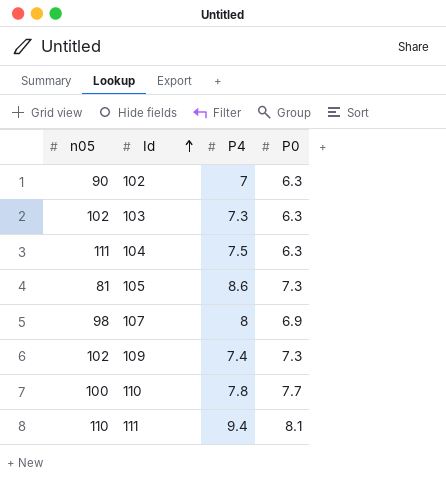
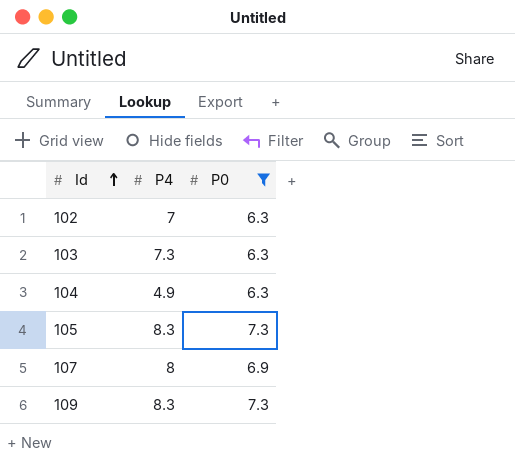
filter: none -> P0 <= 7.3
column n05 | position: 1 -> none
104 | P4: 7.5 -> 4.9
105 | P4: 8.6 -> 8.3
109 | P4: 7.4 -> 8.3

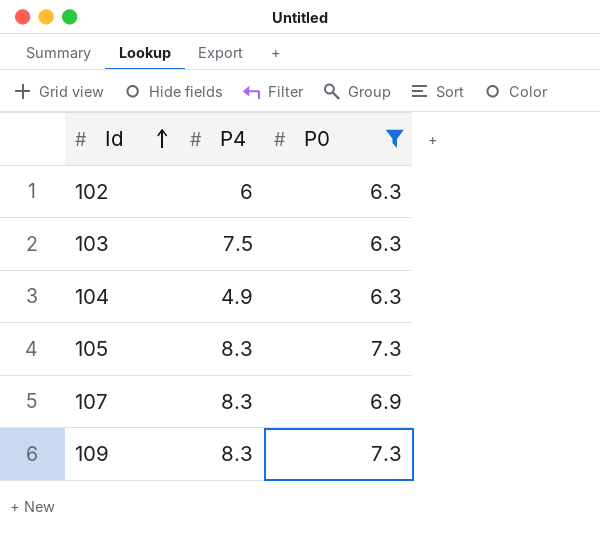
102 | P4: 7 -> 6
103 | P4: 7.3 -> 7.5
107 | P4: 8 -> 8.3

